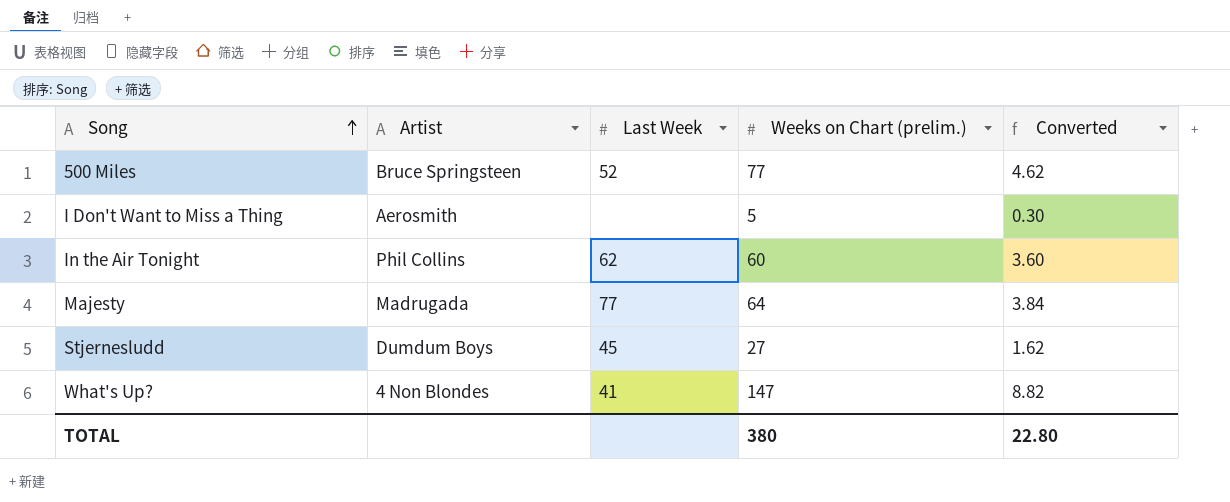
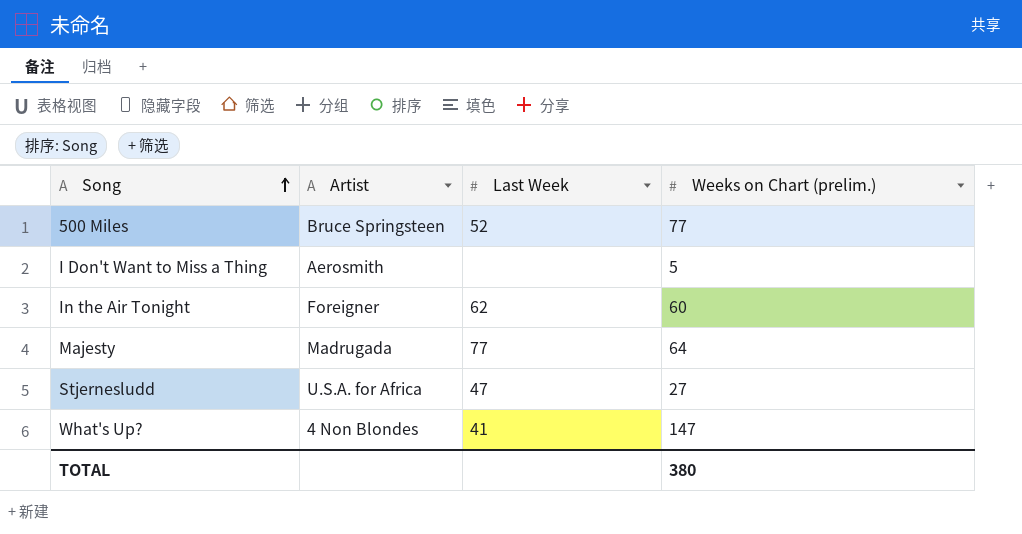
column Converted | formula: [Weeks on Chart (prelim.)] * 0.06 -> none
In the Air Tonight | Artist: Phil Collins -> Foreigner
Stjernesludd | Artist: Dumdum Boys -> U.S.A. for Africa
Stjernesludd | Last Week: 45 -> 47

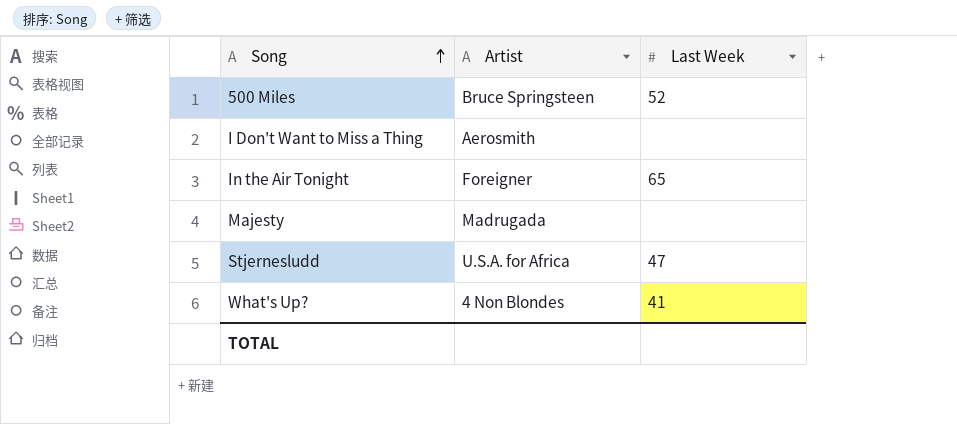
column Weeks on Chart (prelim.) | position: 4 -> none
In the Air Tonight | Last Week: 62 -> 65
Majesty | Last Week: 77 -> none

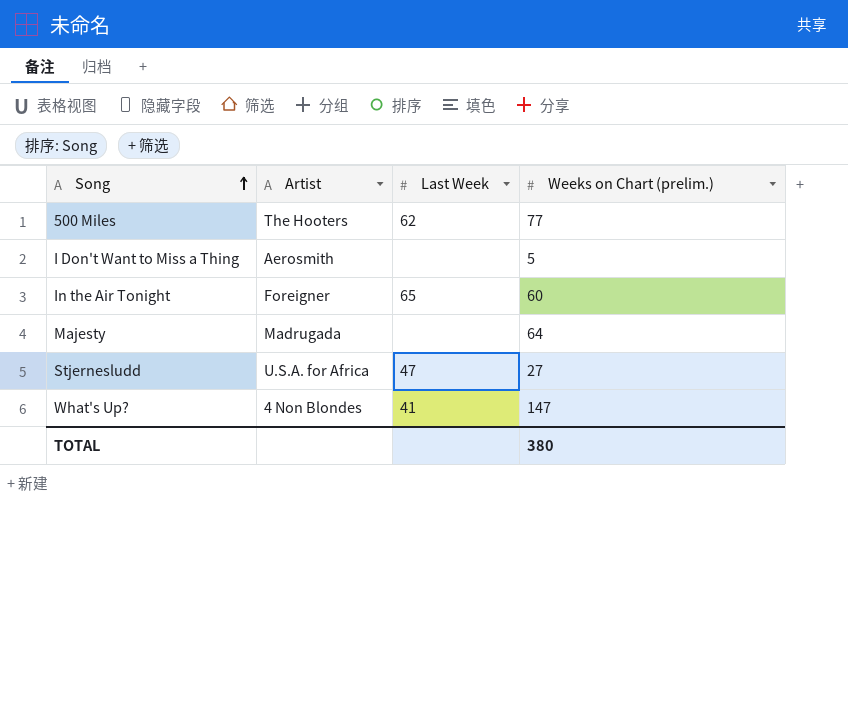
column Weeks on Chart (prelim.) | position: none -> 4
500 Miles | Artist: Bruce Springsteen -> The Hooters
500 Miles | Last Week: 52 -> 62

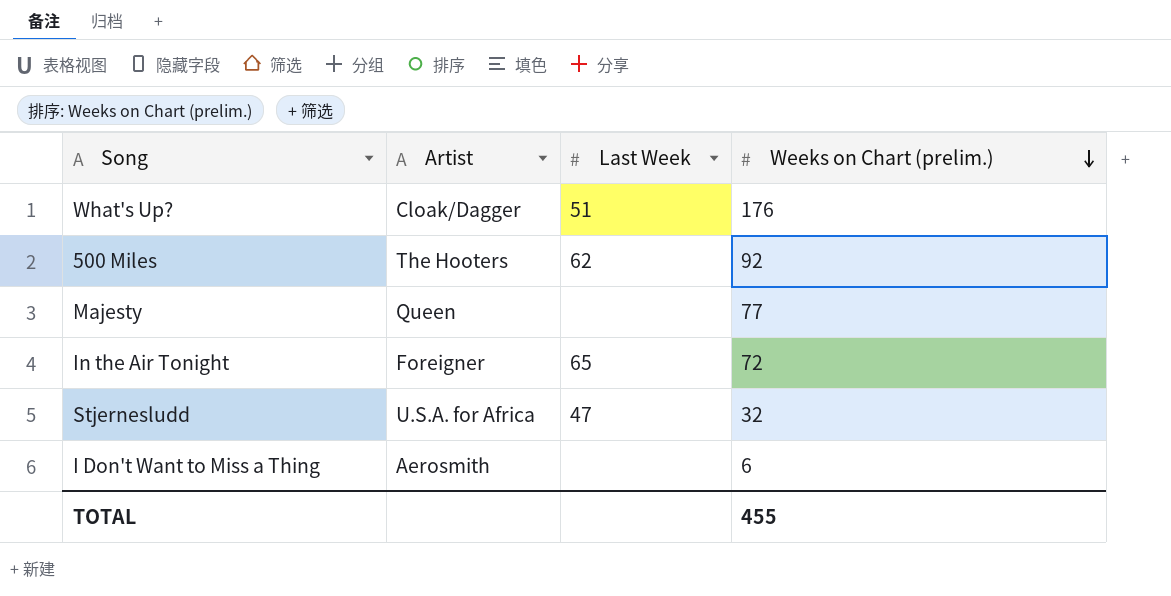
row order: Song ascending -> Weeks on Chart (prelim.) descending
What's Up? | Artist: 4 Non Blondes -> Cloak/Dagger
What's Up? | Last Week: 41 -> 51
What's Up? | Weeks on Chart (prelim.): 147 -> 176
500 Miles | Weeks on Chart (prelim.): 77 -> 92
Majesty | Artist: Madrugada -> Queen
Majesty | Weeks on Chart (prelim.): 64 -> 77
In the Air Tonight | Weeks on Chart (prelim.): 60 -> 72
Stjernesludd | Weeks on Chart (prelim.): 27 -> 32
I Don't Want to Miss a Thing | Weeks on Chart (prelim.): 5 -> 6
TOTAL | Weeks on Chart (prelim.): 380 -> 455

